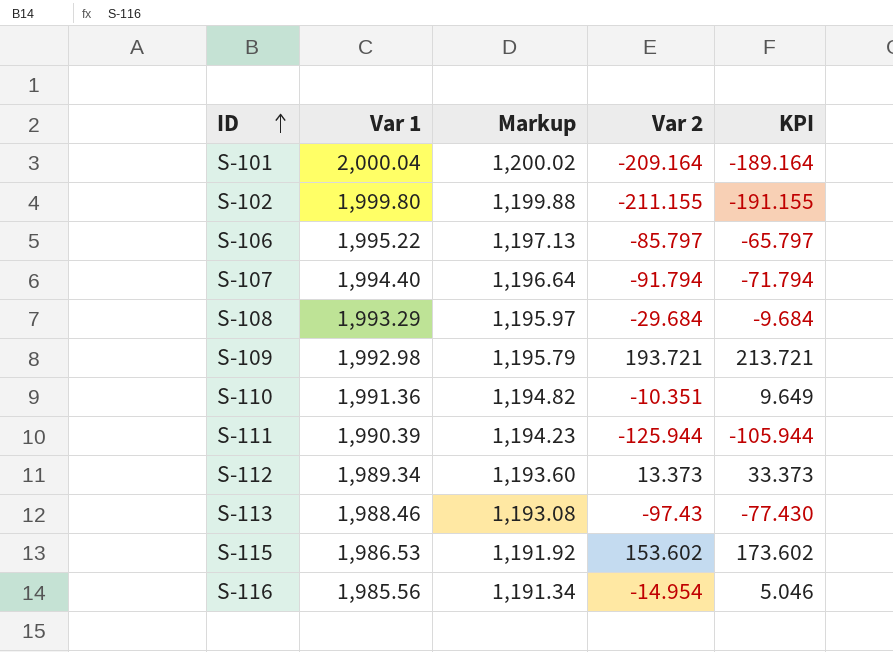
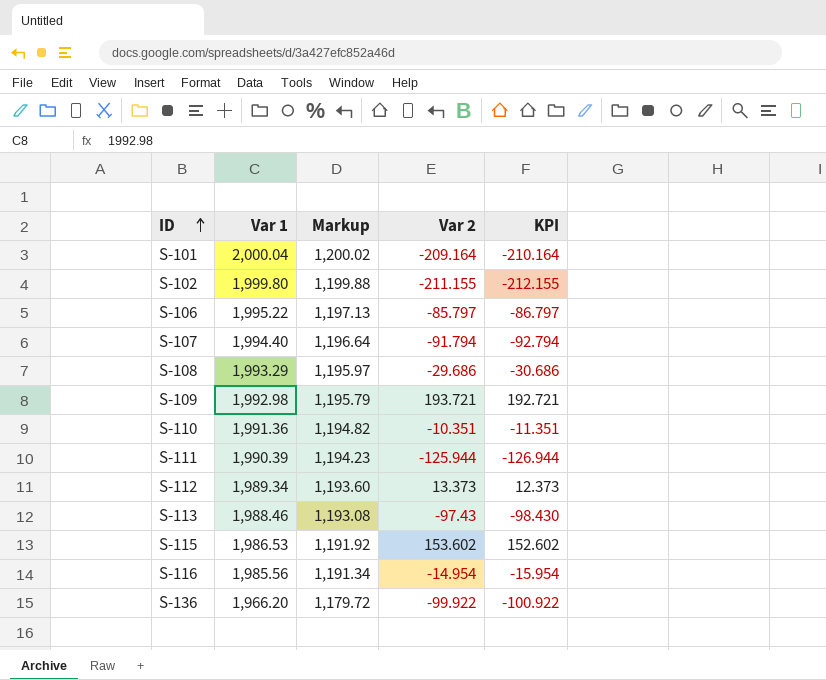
column KPI | formula: [Var 2] + 20 -> [Var 2] - 1
S-108 | Var 2: -29.684 -> -29.686
row S-136: none -> 1,966.20 | 1,179.72 | -99.922 | -100.922

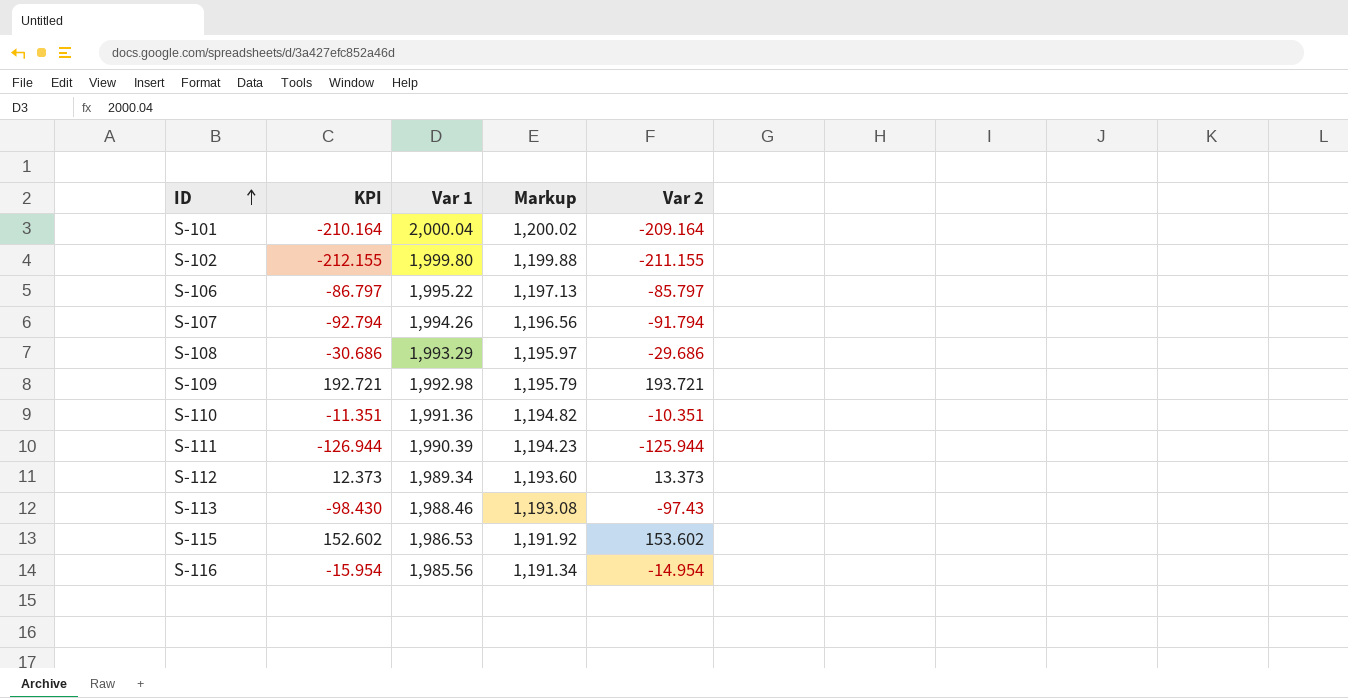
column KPI | position: 5 -> 2
row S-136: 1,966.20 | 1,179.72 | -99.922 | -100.922 -> none
S-107 | Var 1: 1,994.40 -> 1,994.26
S-107 | Markup: 1,196.64 -> 1,196.56

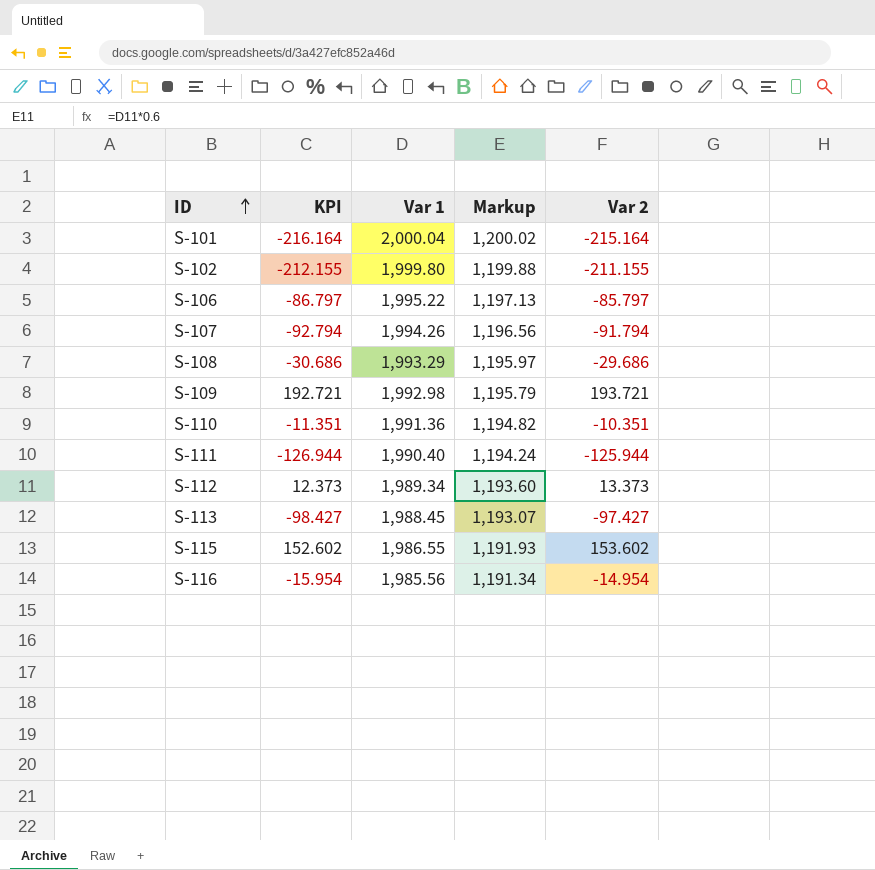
S-101 | KPI: -210.164 -> -216.164
S-101 | Var 2: -209.164 -> -215.164
S-111 | Var 1: 1,990.39 -> 1,990.40
S-111 | Markup: 1,194.23 -> 1,194.24
S-113 | KPI: -98.430 -> -98.427
S-113 | Var 1: 1,988.46 -> 1,988.45
S-113 | Markup: 1,193.08 -> 1,193.07
S-113 | Var 2: -97.43 -> -97.427
S-115 | Var 1: 1,986.53 -> 1,986.55
S-115 | Markup: 1,191.92 -> 1,191.93

